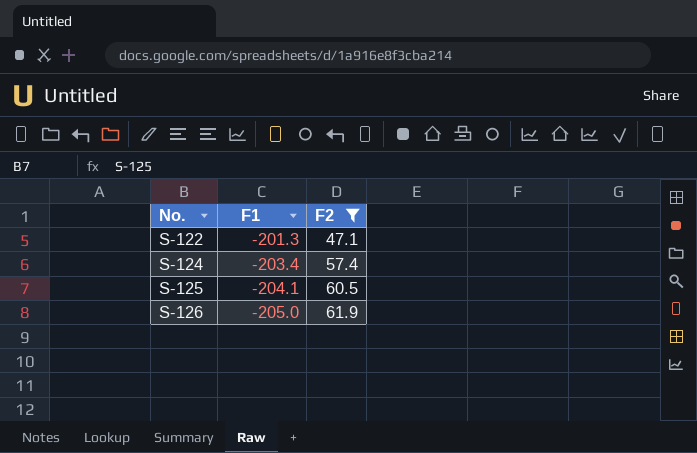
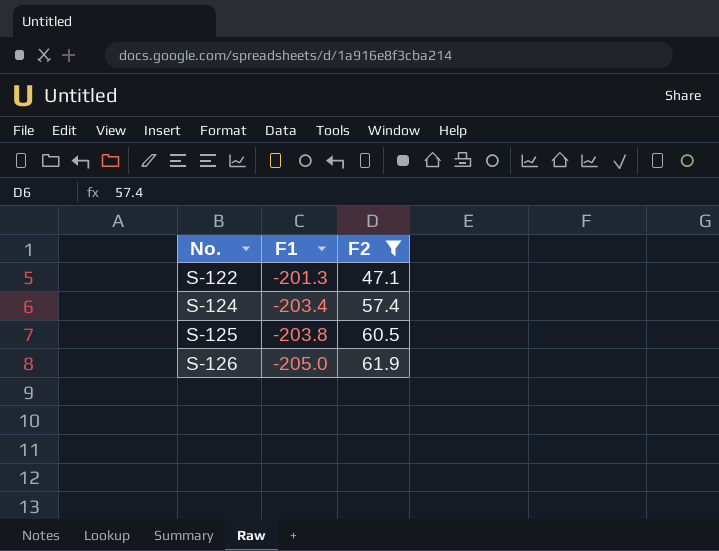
S-125 | F1: -204.1 -> -203.8

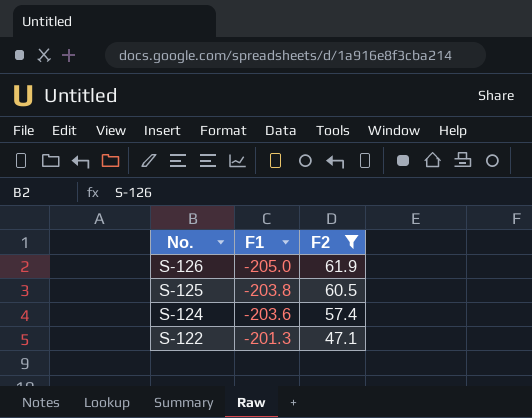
row order: No. ascending -> No. descending
S-124 | F1: -203.4 -> -203.6

